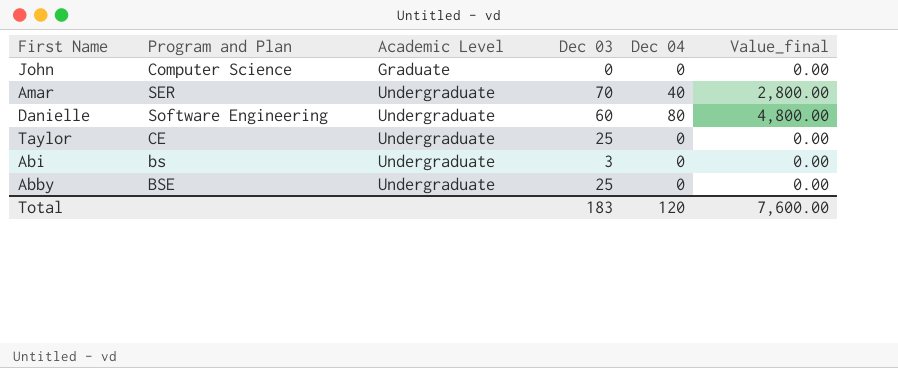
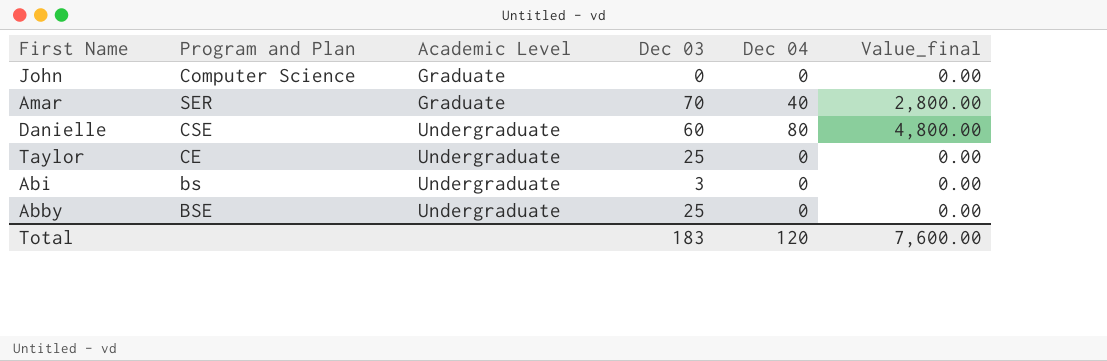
Amar | Academic Level: Undergraduate -> Graduate
Danielle | Program and Plan: Software Engineering -> CSE

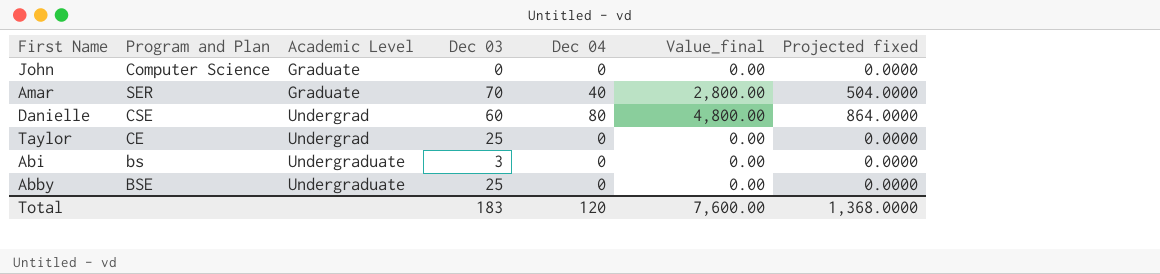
column Projected fixed | formula: none -> [Value_final] * 0.18
Danielle | Academic Level: Undergraduate -> Undergrad
Taylor | Academic Level: Undergraduate -> Undergrad

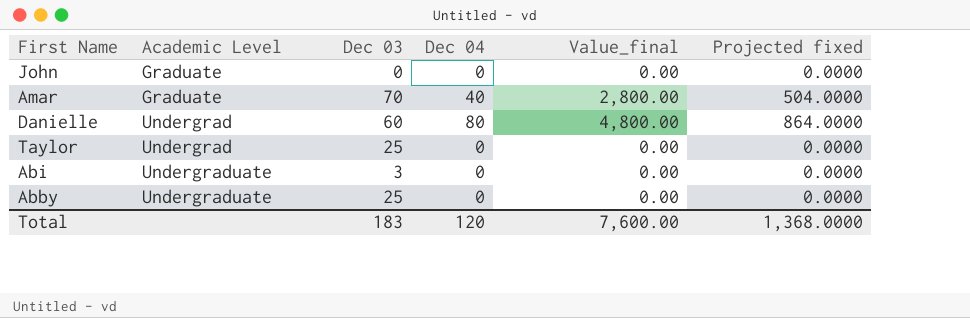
column Program and Plan | position: 2 -> none

